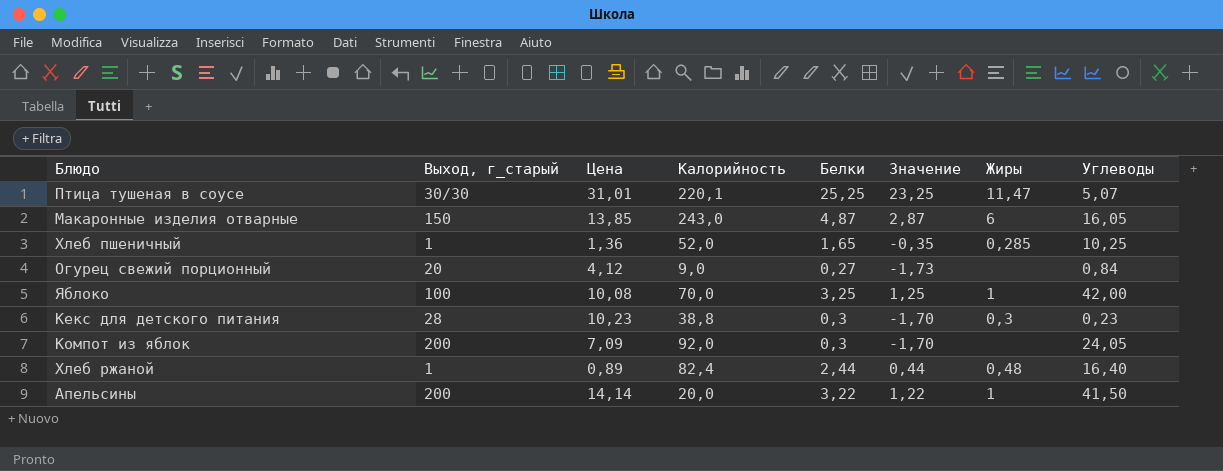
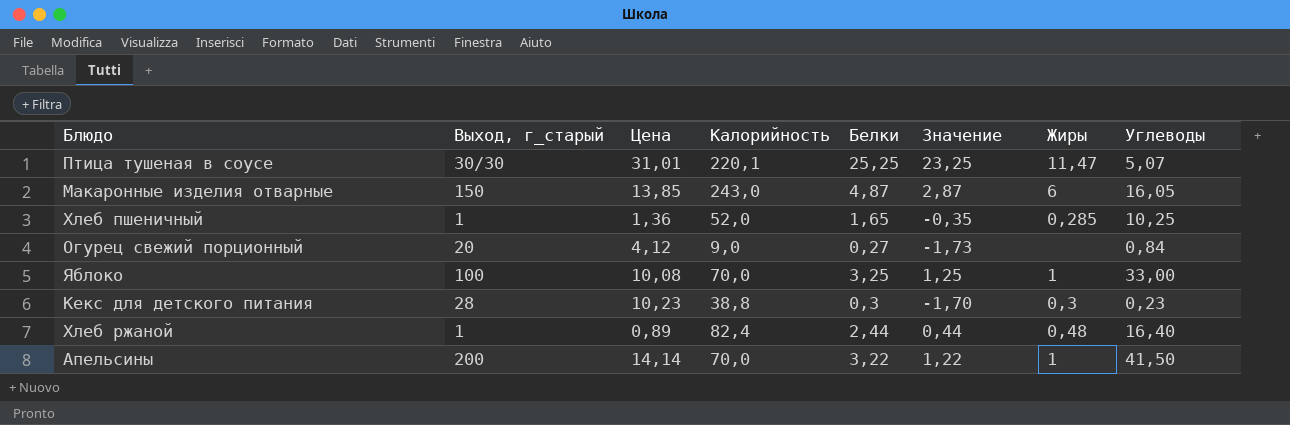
row Компот из яблок: 200 | 7,09 | 92,0 | 0,3 | -1,70 | none | 24,05 -> none
Яблоко | Углеводы: 42,00 -> 33,00
Апельсины | Калорийность: 20,0 -> 70,0

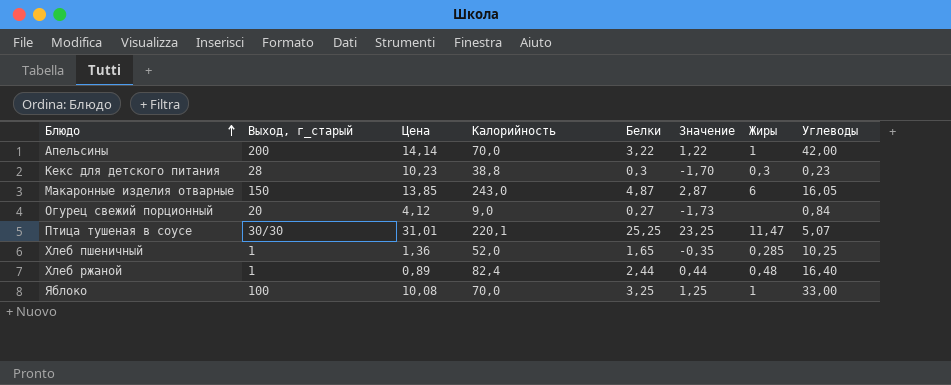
row order: none -> Блюдо ascending
Апельсины | Углеводы: 41,50 -> 42,00

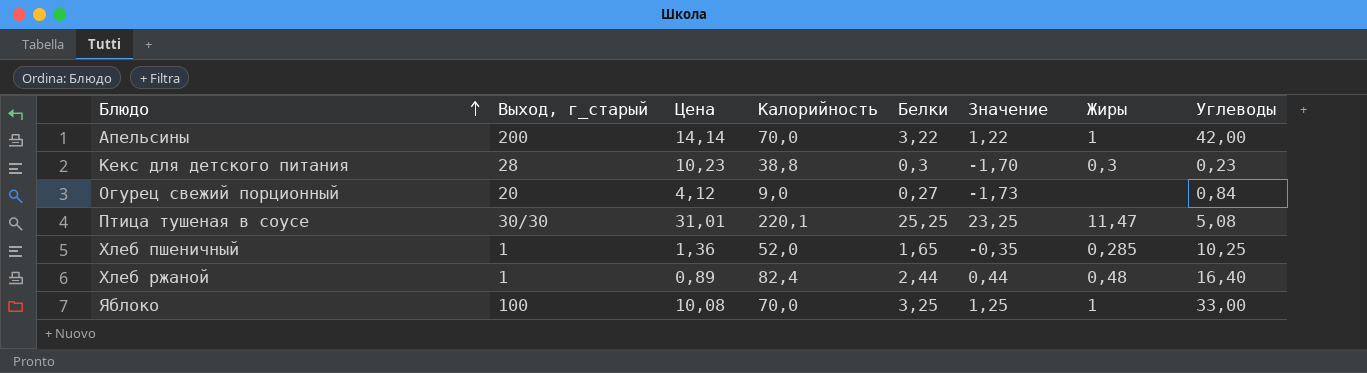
row Макаронные изделия отварные: 150 | 13,85 | 243,0 | 4,87 | 2,87 | 6 | 16,05 -> none
Птица тушеная в соусе | Углеводы: 5,07 -> 5,08

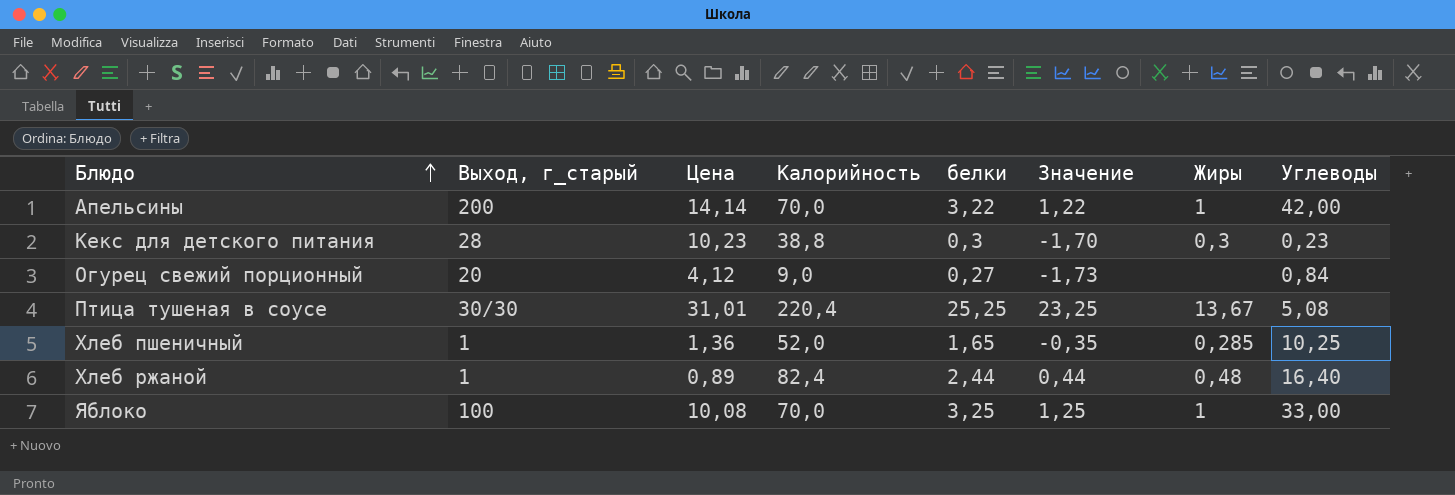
column name: Белки -> белки
Птица тушеная в соусе | Калорийность: 220,1 -> 220,4
Птица тушеная в соусе | Жиры: 11,47 -> 13,67

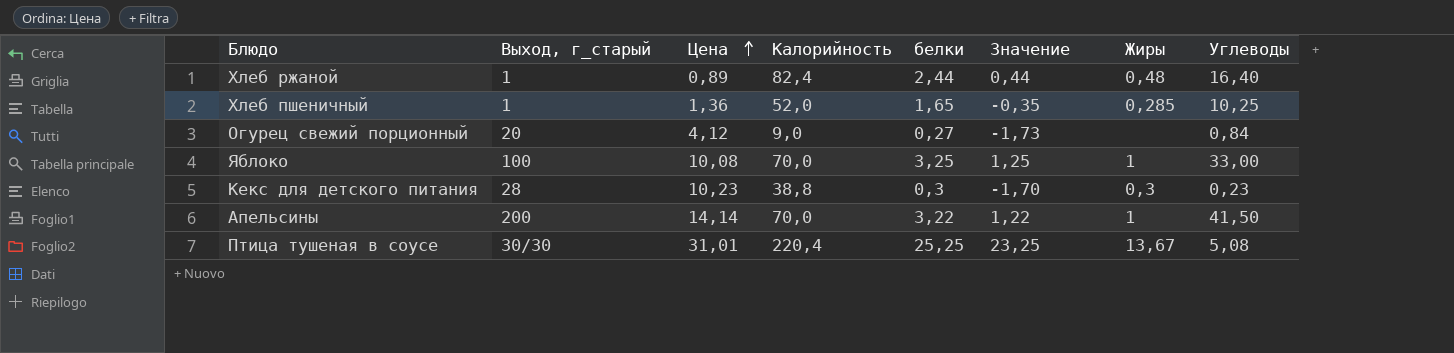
row order: Блюдо ascending -> Цена ascending
Апельсины | Углеводы: 42,00 -> 41,50

